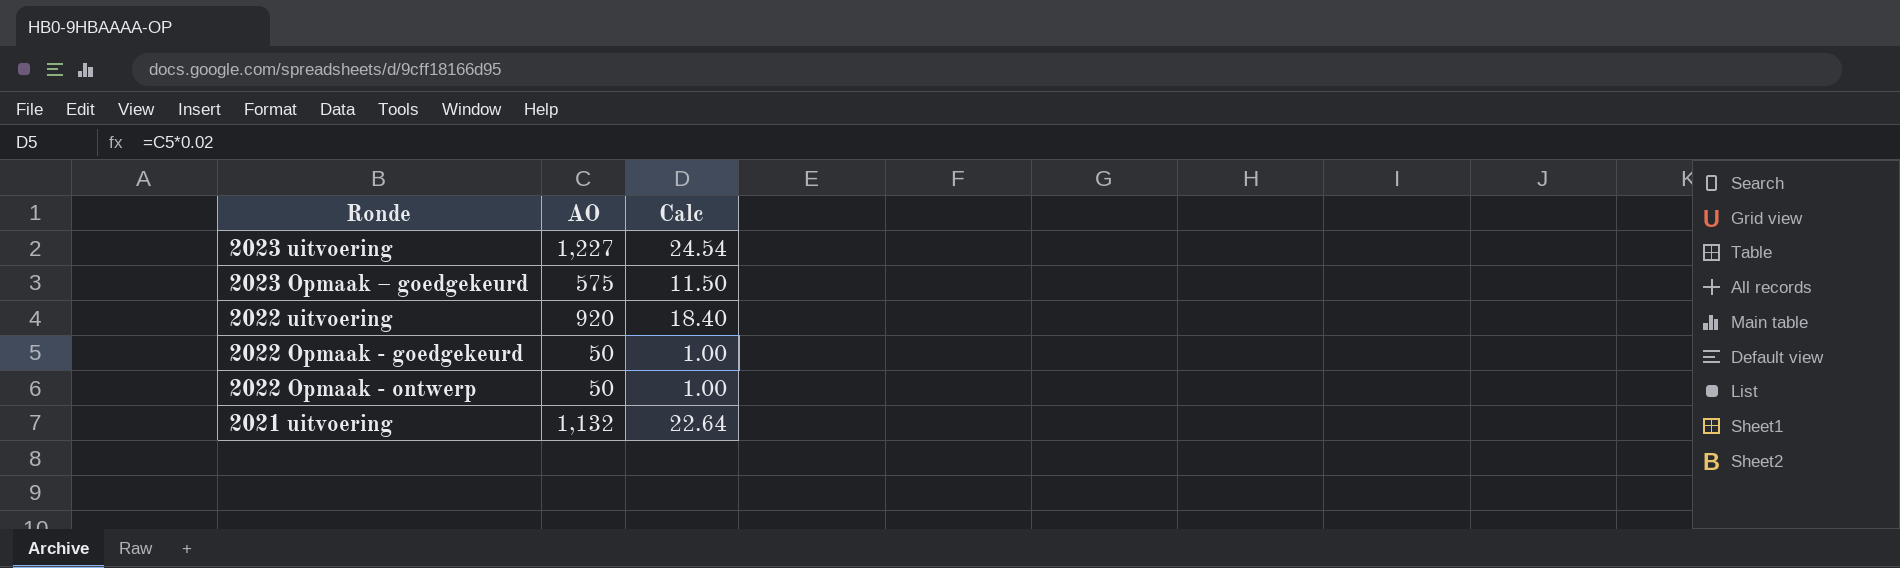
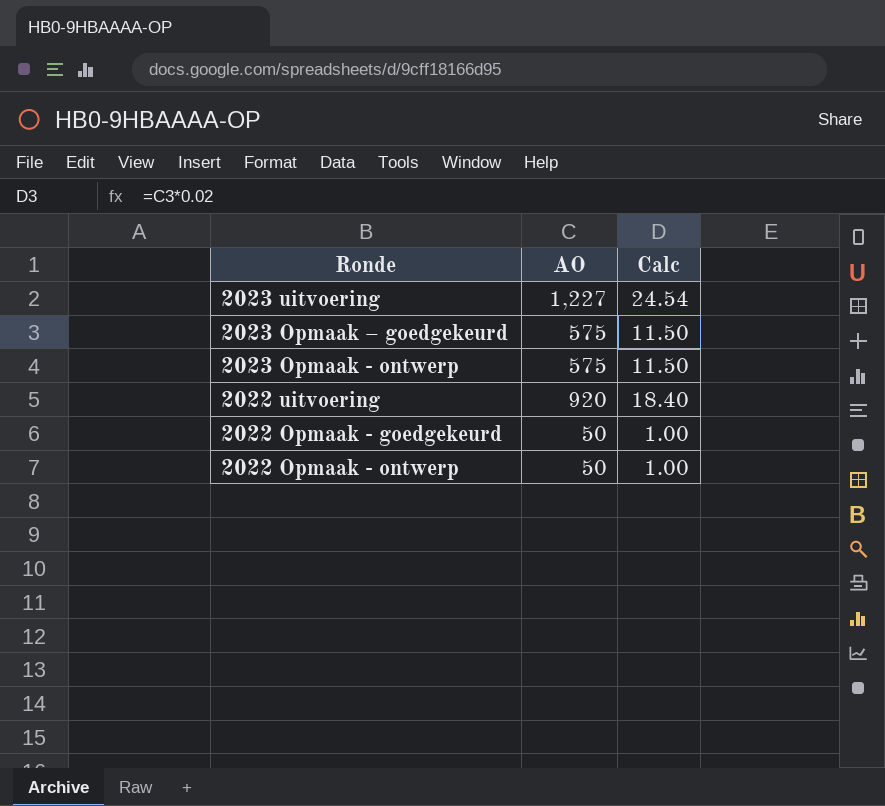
row 2021 uitvoering: 1,132 | 22.64 -> none
row 2023 Opmaak - ontwerp: none -> 575 | 11.50

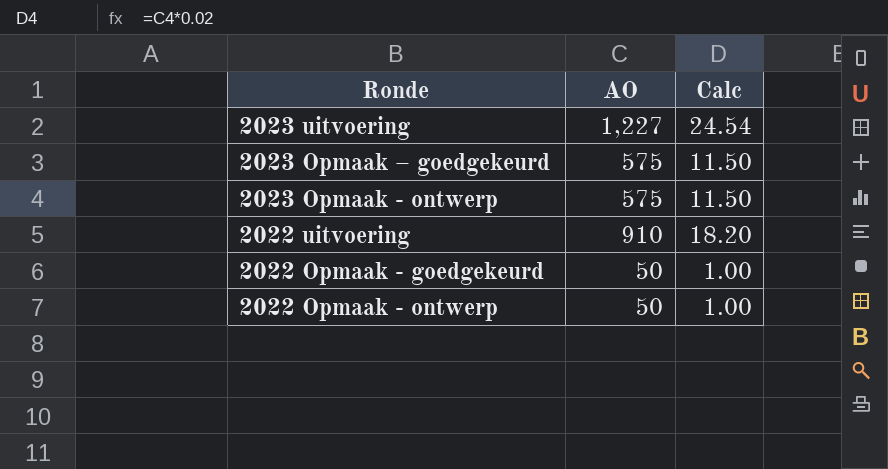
2022 uitvoering | AO: 920 -> 910
2022 uitvoering | Calc: 18.40 -> 18.20

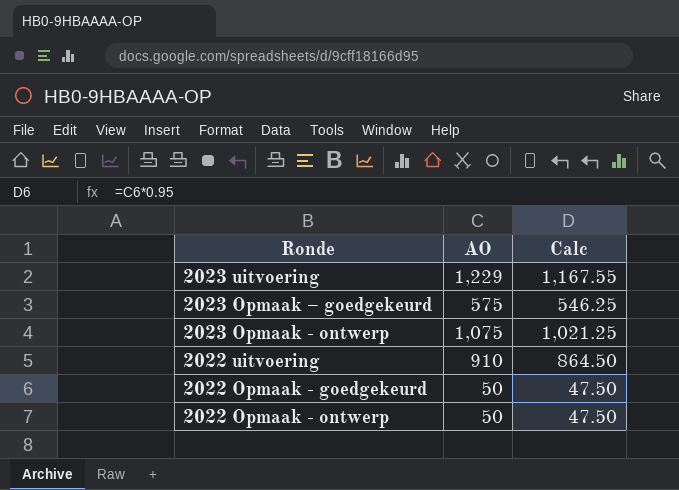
column Calc | formula: [AO] * 0.02 -> [AO] * 0.95
2023 uitvoering | AO: 1,227 -> 1,229
2023 Opmaak - ontwerp | AO: 575 -> 1,075

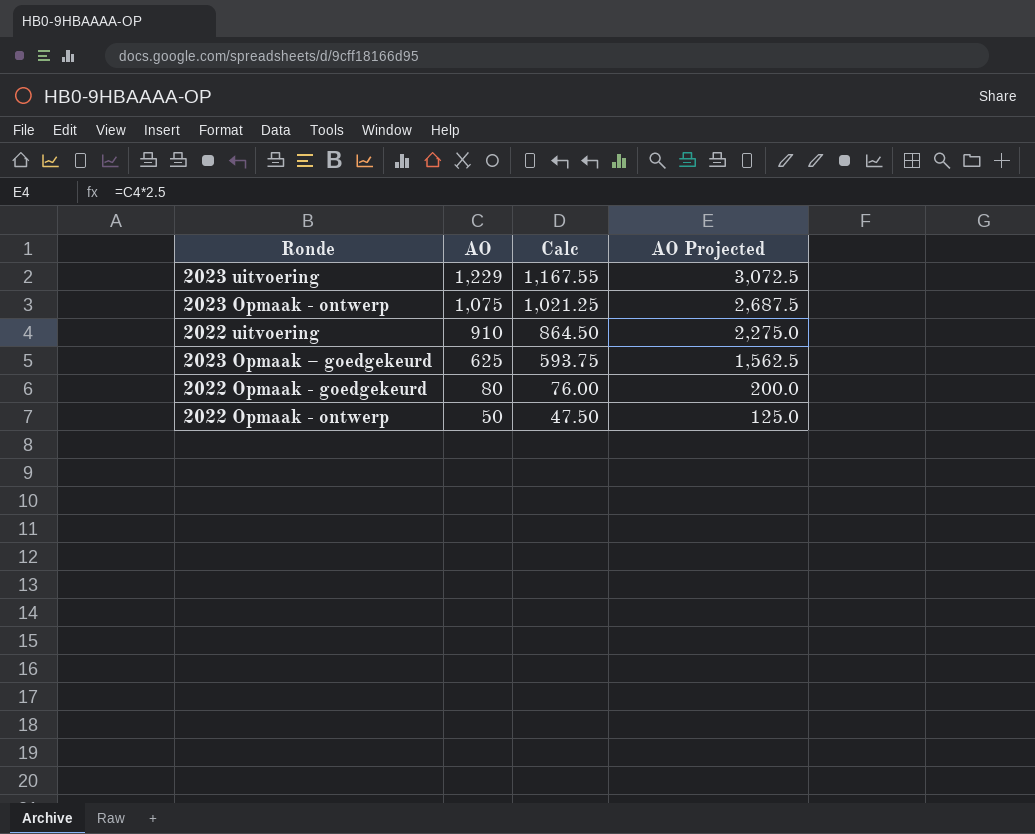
row order: none -> AO descending
column AO Projected | formula: none -> [AO] * 2.5
2023 Opmaak – goedgekeurd | AO: 575 -> 625
2023 Opmaak – goedgekeurd | Calc: 546.25 -> 593.75
2022 Opmaak - goedgekeurd | AO: 50 -> 80
2022 Opmaak - goedgekeurd | Calc: 47.50 -> 76.00

